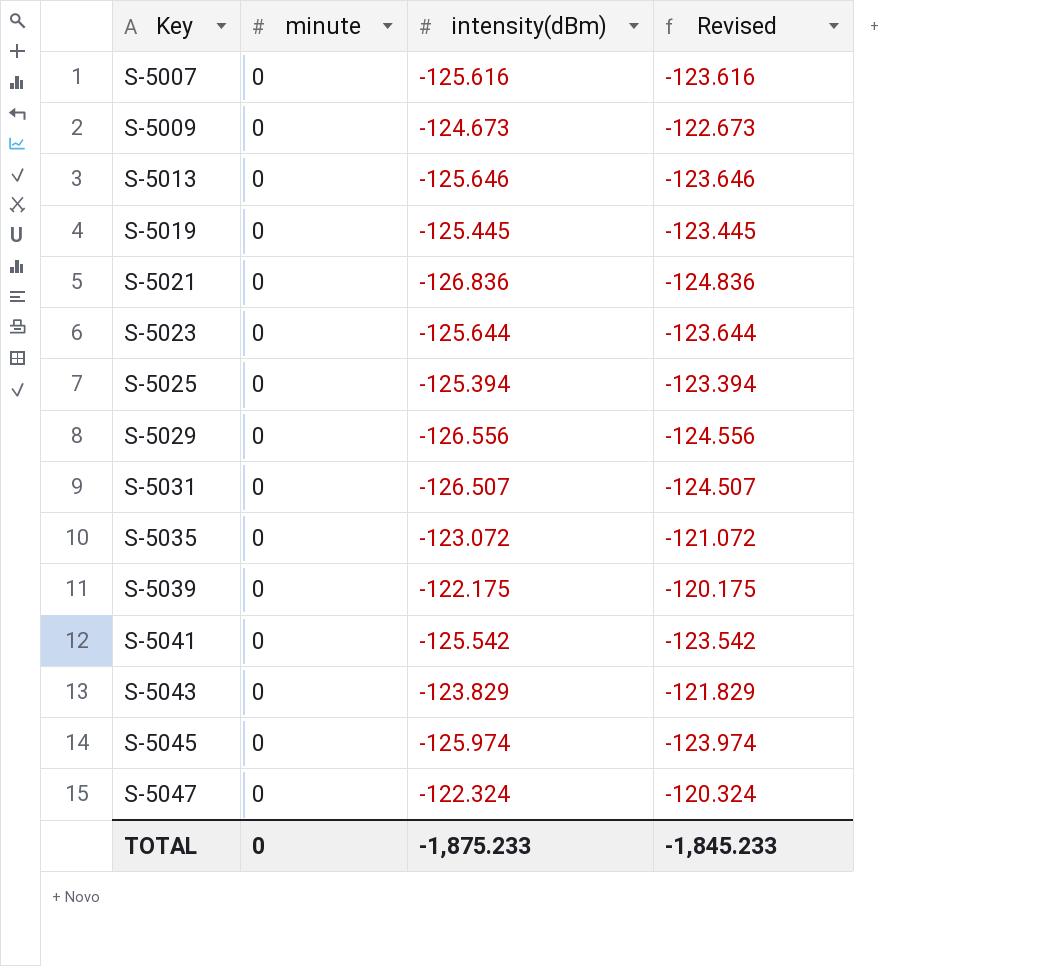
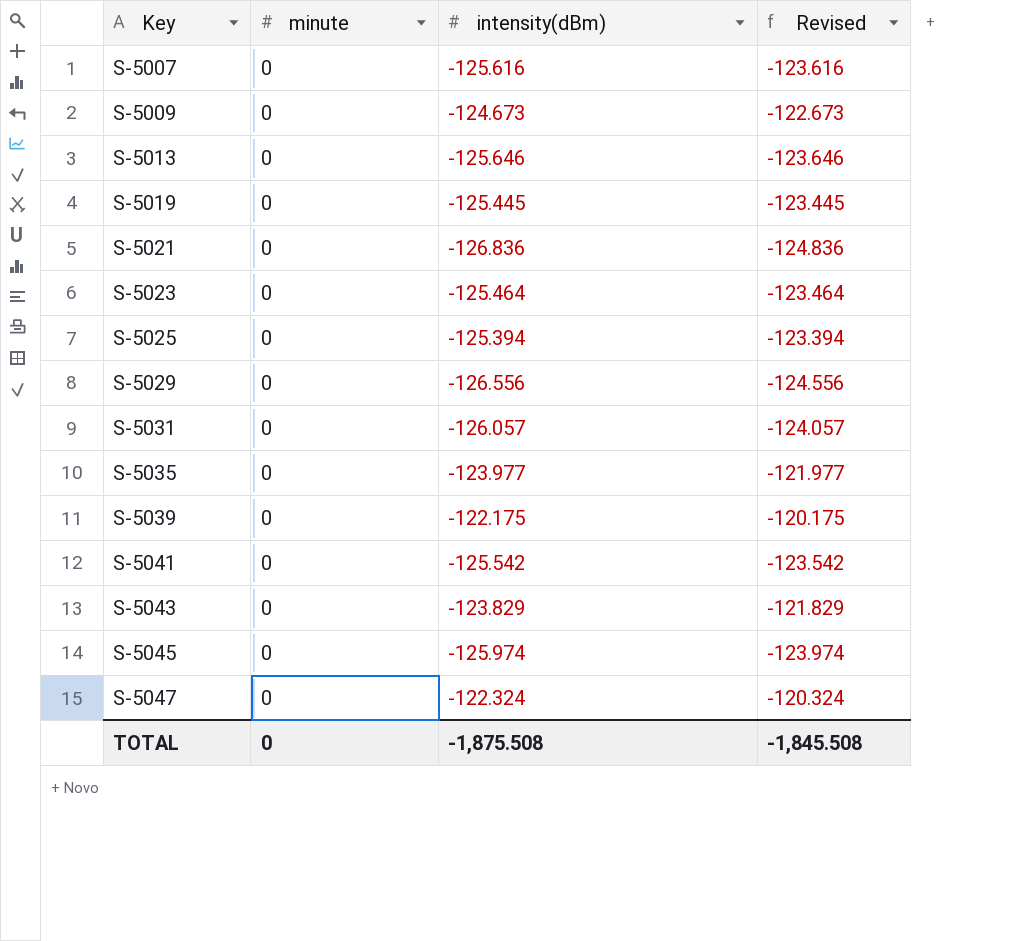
S-5023 | intensity(dBm): -125.644 -> -125.464
S-5023 | Revised: -123.644 -> -123.464
S-5031 | intensity(dBm): -126.507 -> -126.057
S-5031 | Revised: -124.507 -> -124.057
S-5035 | intensity(dBm): -123.072 -> -123.977
S-5035 | Revised: -121.072 -> -121.977
TOTAL | intensity(dBm): -1,875.233 -> -1,875.508
TOTAL | Revised: -1,845.233 -> -1,845.508

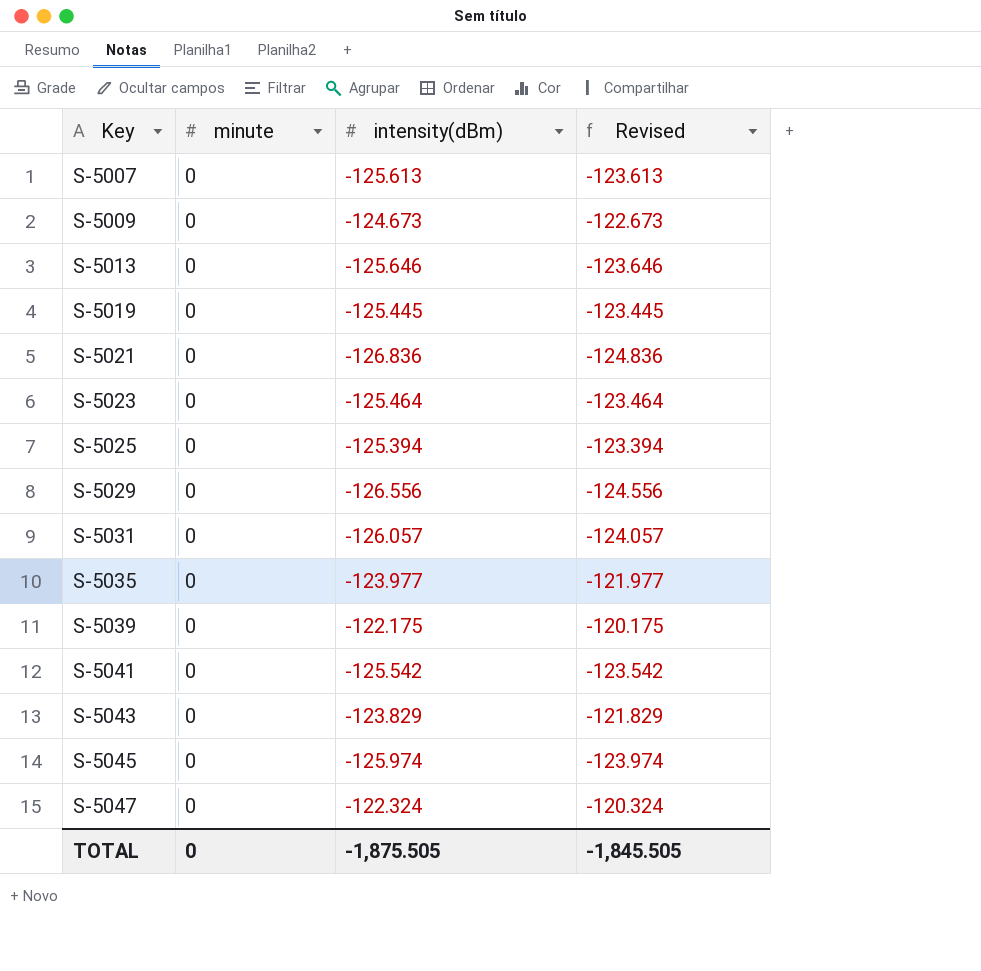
S-5007 | intensity(dBm): -125.616 -> -125.613
S-5007 | Revised: -123.616 -> -123.613
TOTAL | intensity(dBm): -1,875.508 -> -1,875.505
TOTAL | Revised: -1,845.508 -> -1,845.505

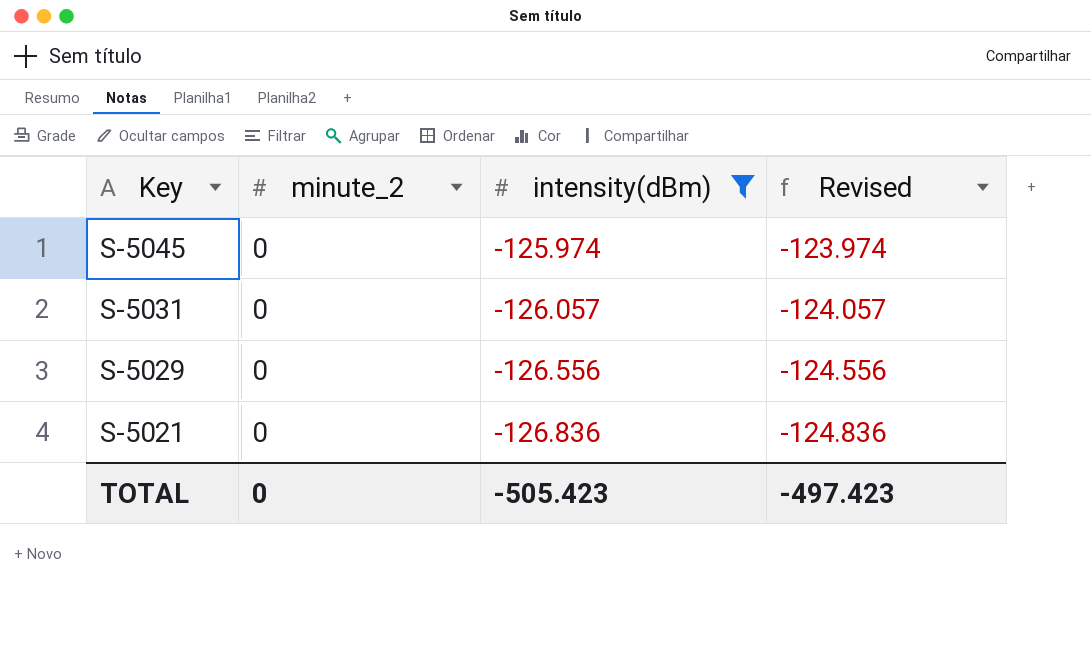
filter: none -> intensity(dBm) <= -125.974
row order: Key ascending -> Key descending
column name: minute -> minute_2
TOTAL | intensity(dBm): -1,875.505 -> -505.423
TOTAL | Revised: -1,845.505 -> -497.423

